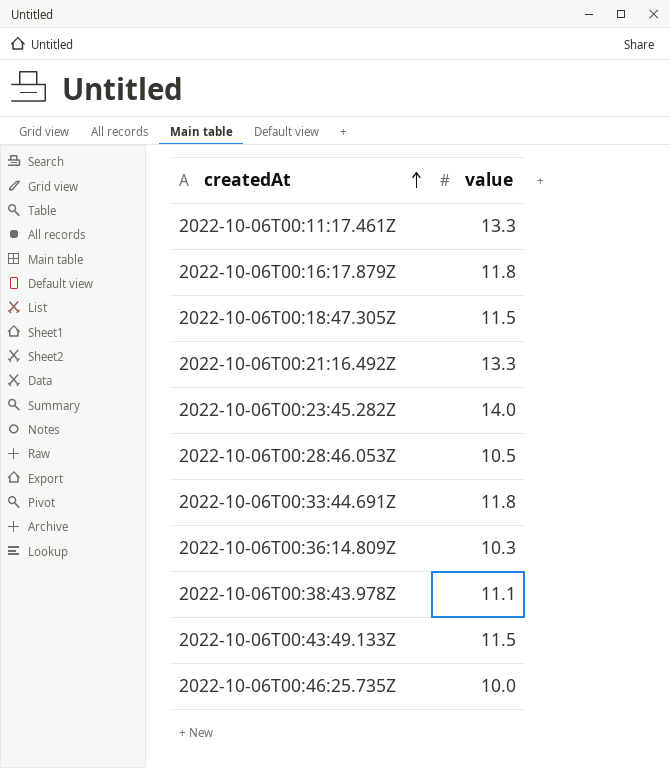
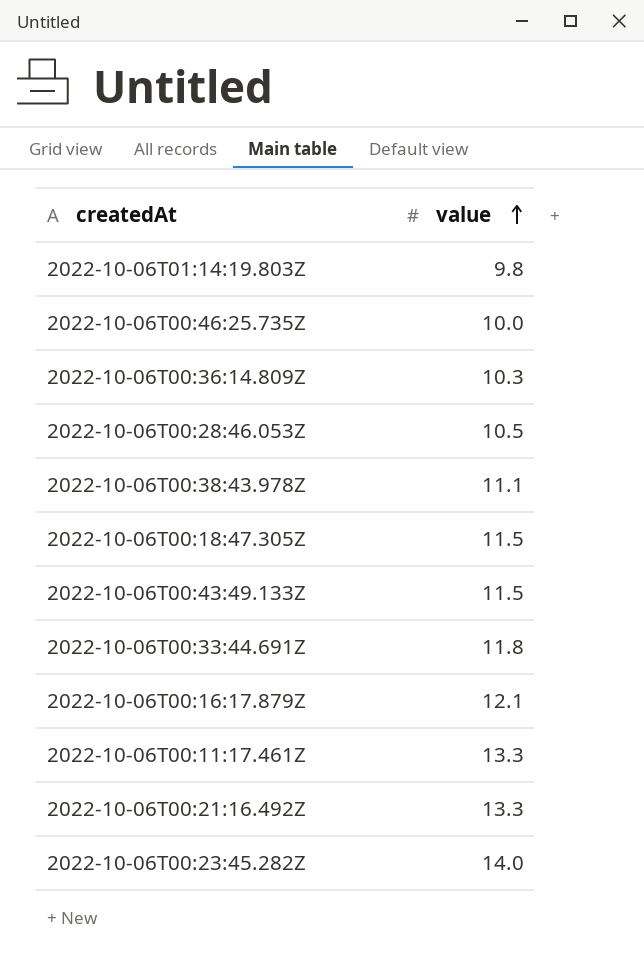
row order: createdAt ascending -> value ascending
row 2022-10-06T01:14:19.803Z: none -> 9.8
2022-10-06T00:16:17.879Z | value: 11.8 -> 12.1

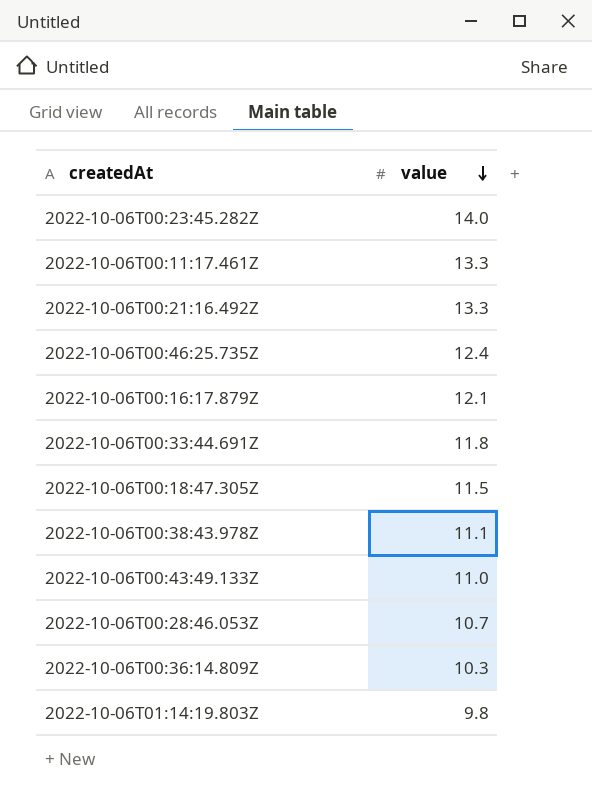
row order: value ascending -> value descending
2022-10-06T00:46:25.735Z | value: 10.0 -> 12.4
2022-10-06T00:43:49.133Z | value: 11.5 -> 11.0
2022-10-06T00:28:46.053Z | value: 10.5 -> 10.7

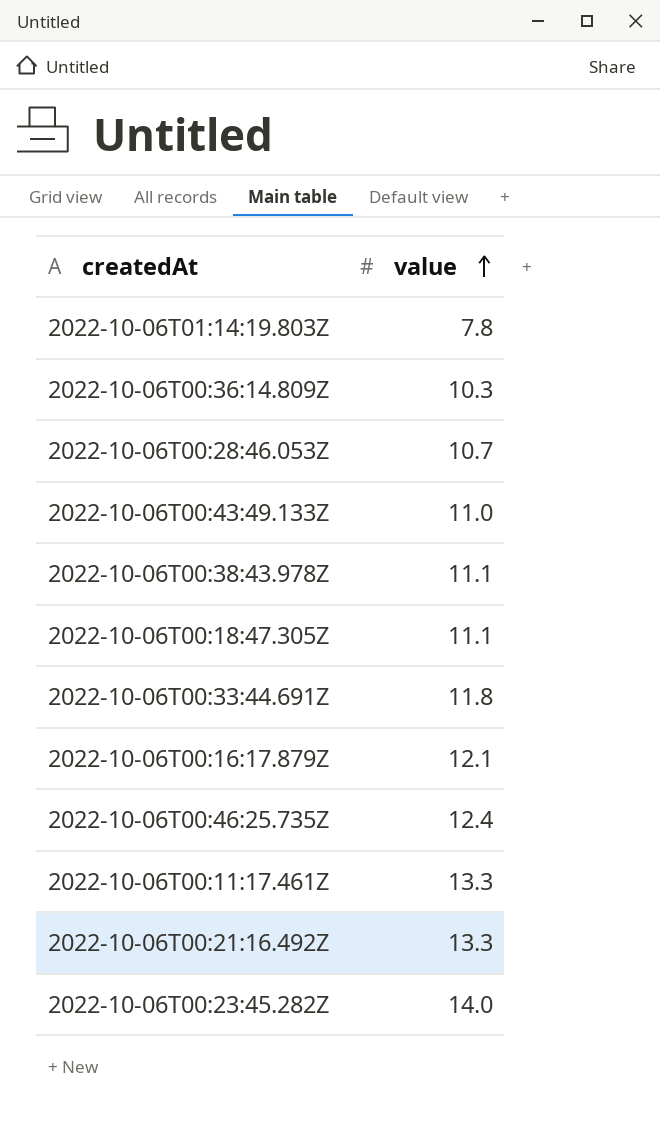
row order: value descending -> value ascending
2022-10-06T01:14:19.803Z | value: 9.8 -> 7.8
2022-10-06T00:18:47.305Z | value: 11.5 -> 11.1

